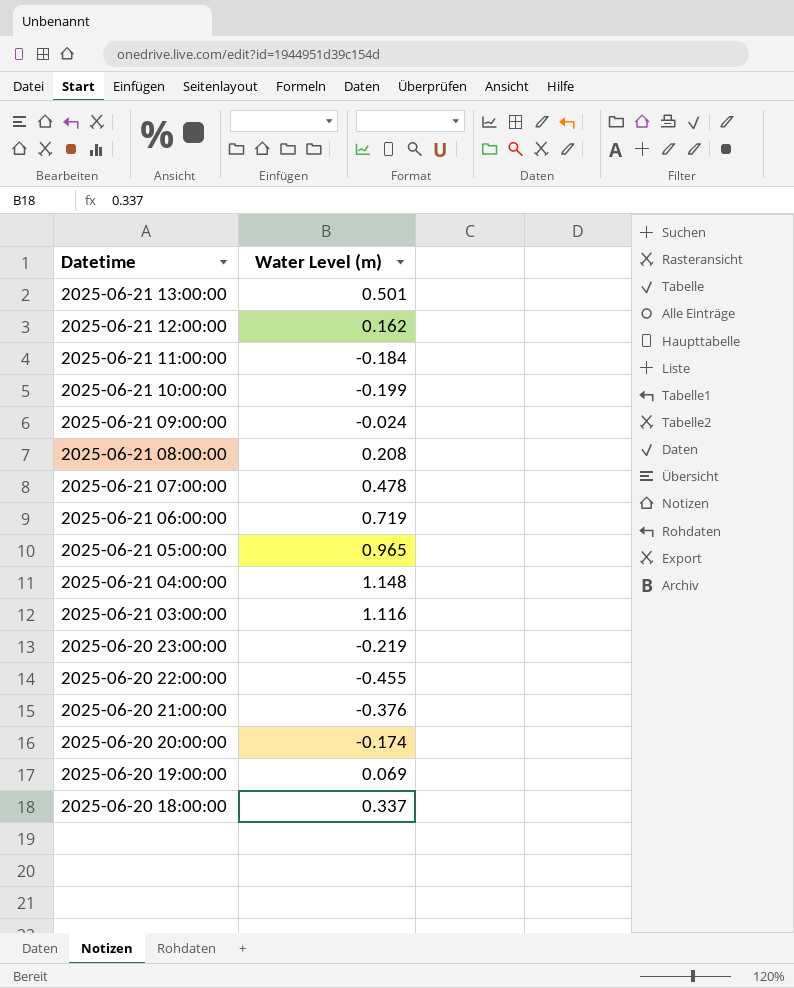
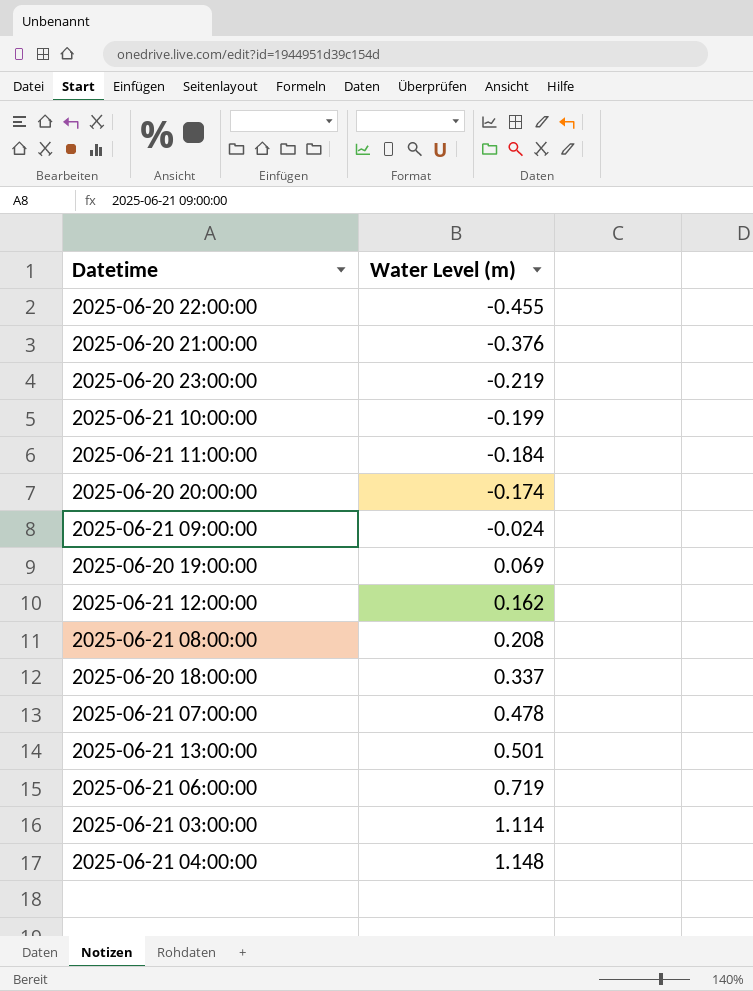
row order: Datetime descending -> Water Level (m) ascending
row 2025-06-21 05:00:00: 0.965 -> none
2025-06-21 03:00:00 | Water Level (m): 1.116 -> 1.114

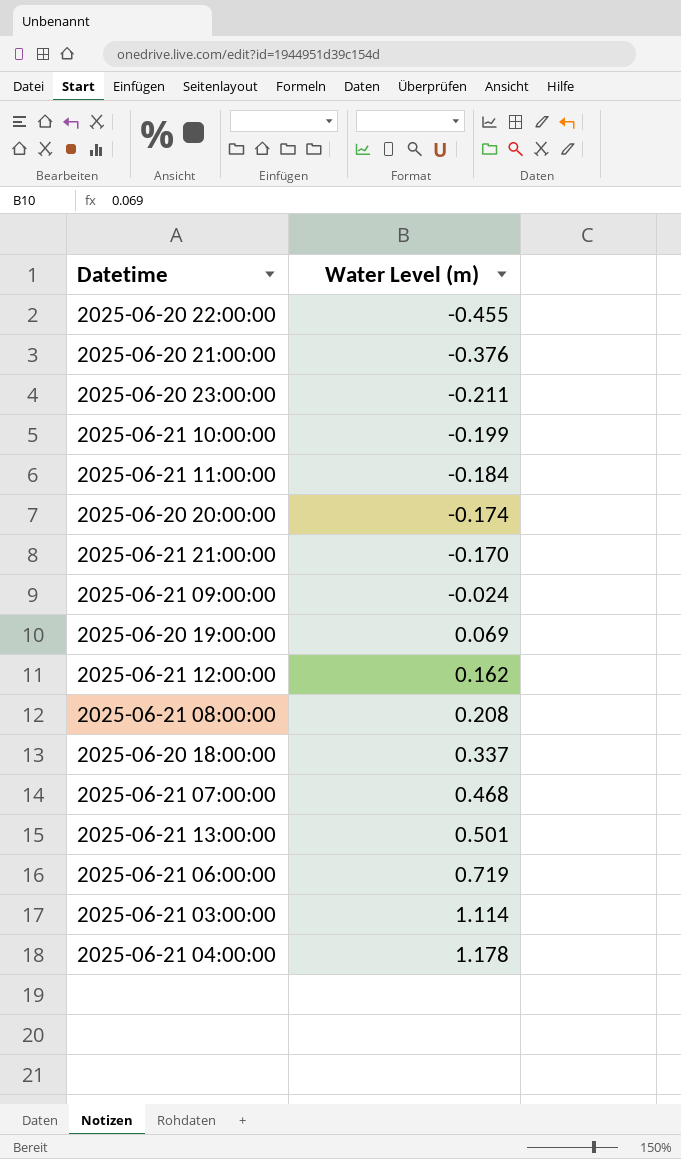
2025-06-20 23:00:00 | Water Level (m): -0.219 -> -0.211
row 2025-06-21 21:00:00: none -> -0.170
2025-06-21 07:00:00 | Water Level (m): 0.478 -> 0.468
2025-06-21 04:00:00 | Water Level (m): 1.148 -> 1.178

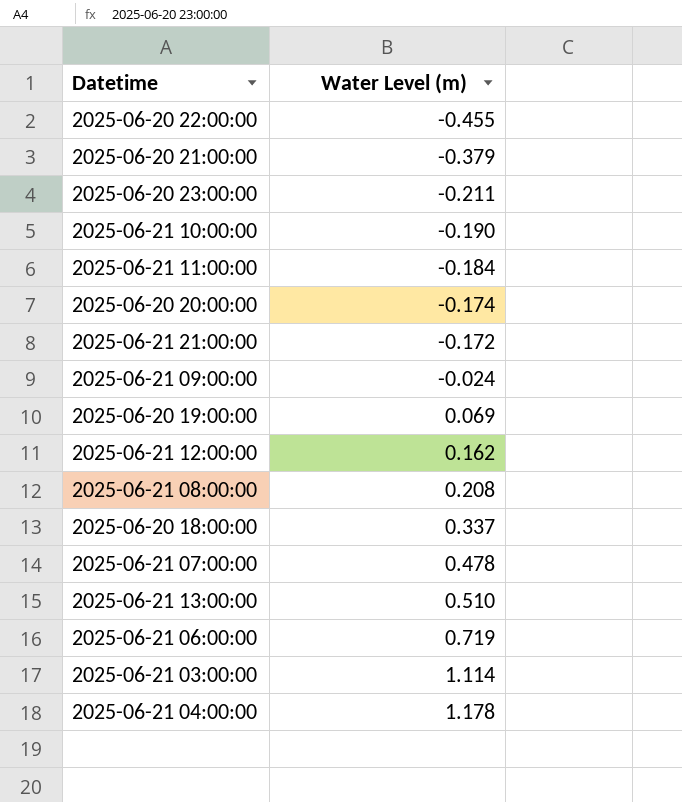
2025-06-20 21:00:00 | Water Level (m): -0.376 -> -0.379
2025-06-21 10:00:00 | Water Level (m): -0.199 -> -0.190
2025-06-21 21:00:00 | Water Level (m): -0.170 -> -0.172
2025-06-21 07:00:00 | Water Level (m): 0.468 -> 0.478
2025-06-21 13:00:00 | Water Level (m): 0.501 -> 0.510

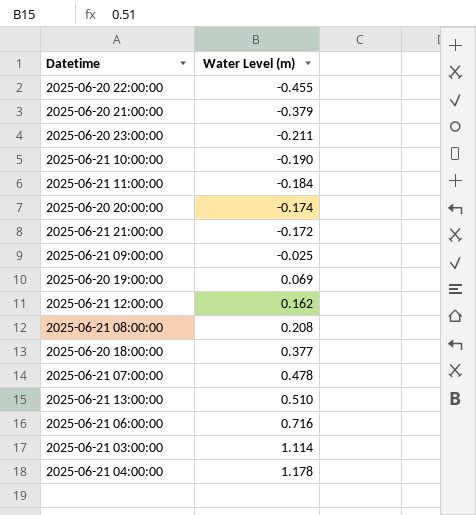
2025-06-21 09:00:00 | Water Level (m): -0.024 -> -0.025
2025-06-20 18:00:00 | Water Level (m): 0.337 -> 0.377
2025-06-21 06:00:00 | Water Level (m): 0.719 -> 0.716

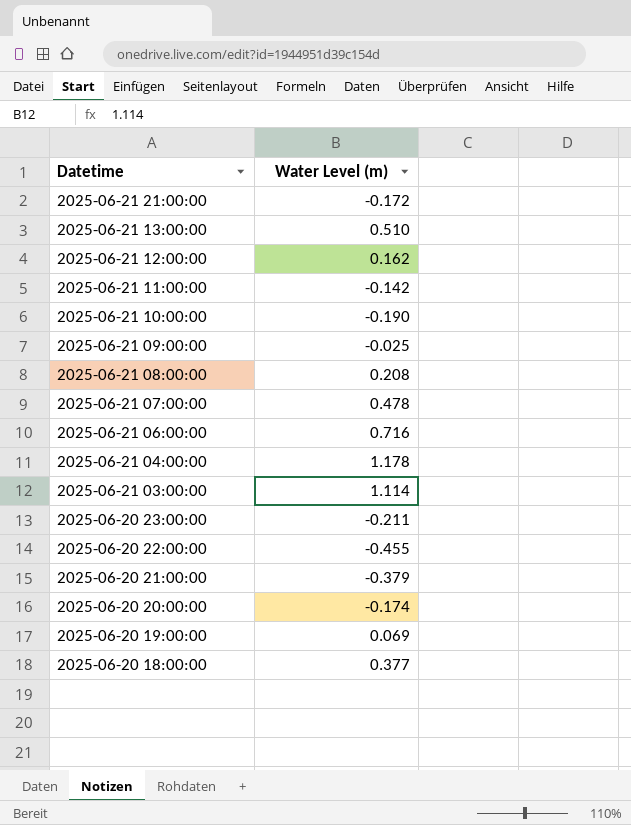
row order: Water Level (m) ascending -> Datetime descending
2025-06-21 11:00:00 | Water Level (m): -0.184 -> -0.142

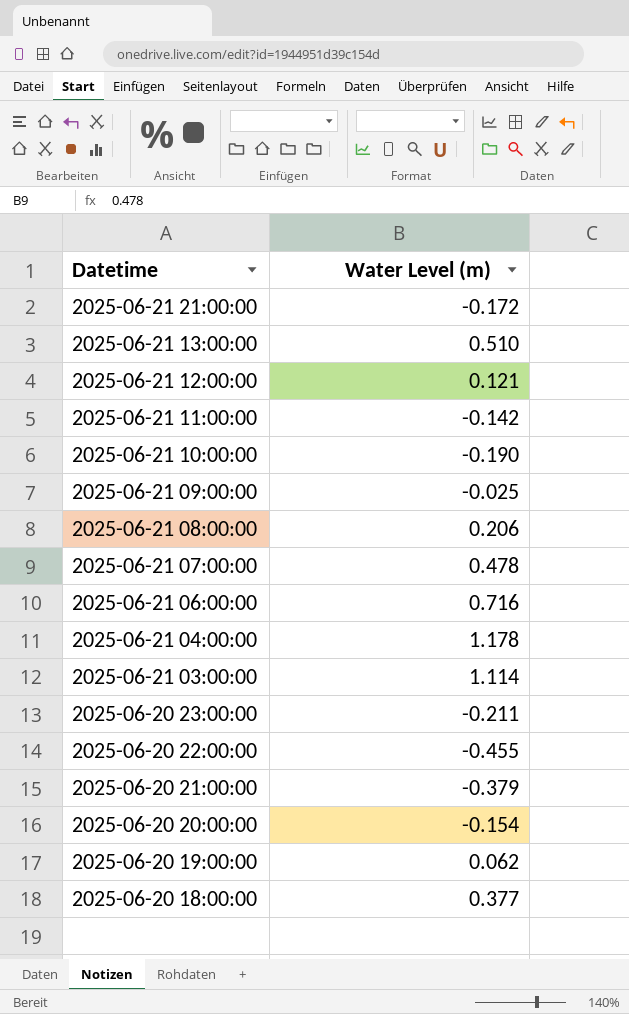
2025-06-21 12:00:00 | Water Level (m): 0.162 -> 0.121
2025-06-21 08:00:00 | Water Level (m): 0.208 -> 0.206
2025-06-20 20:00:00 | Water Level (m): -0.174 -> -0.154
2025-06-20 19:00:00 | Water Level (m): 0.069 -> 0.062

